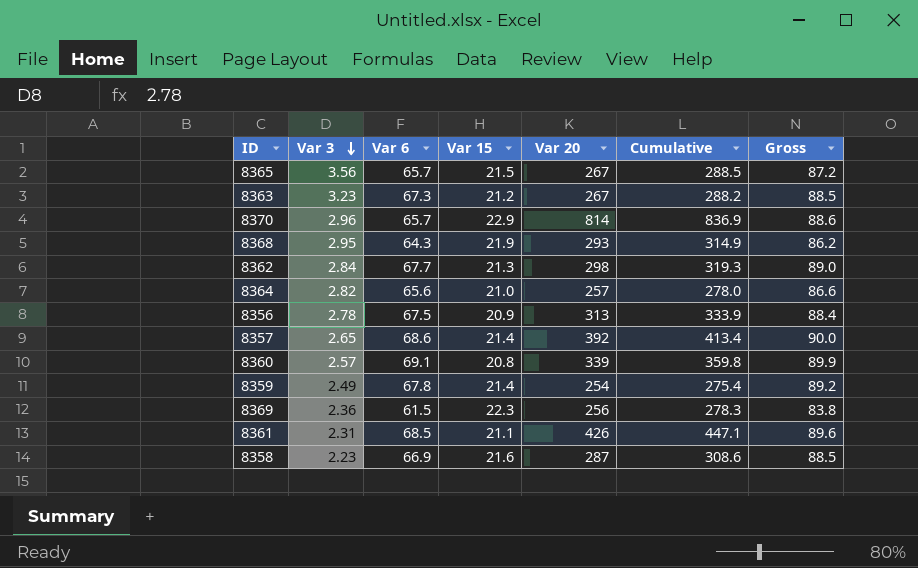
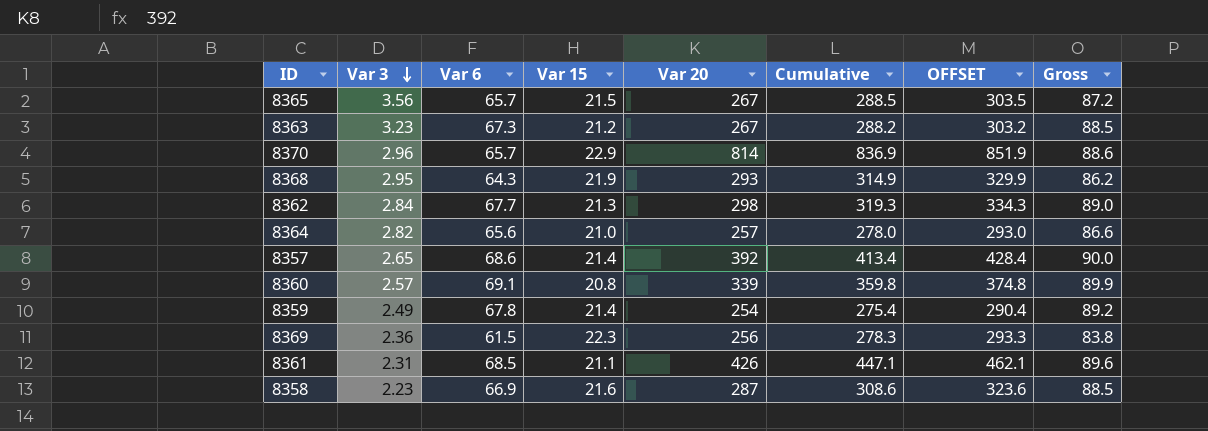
column OFFSET | formula: none -> [Cumulative] + 15
row 8356: 2.78 | 67.5 | 20.9 | 313 | 333.9 | 88.4 -> none

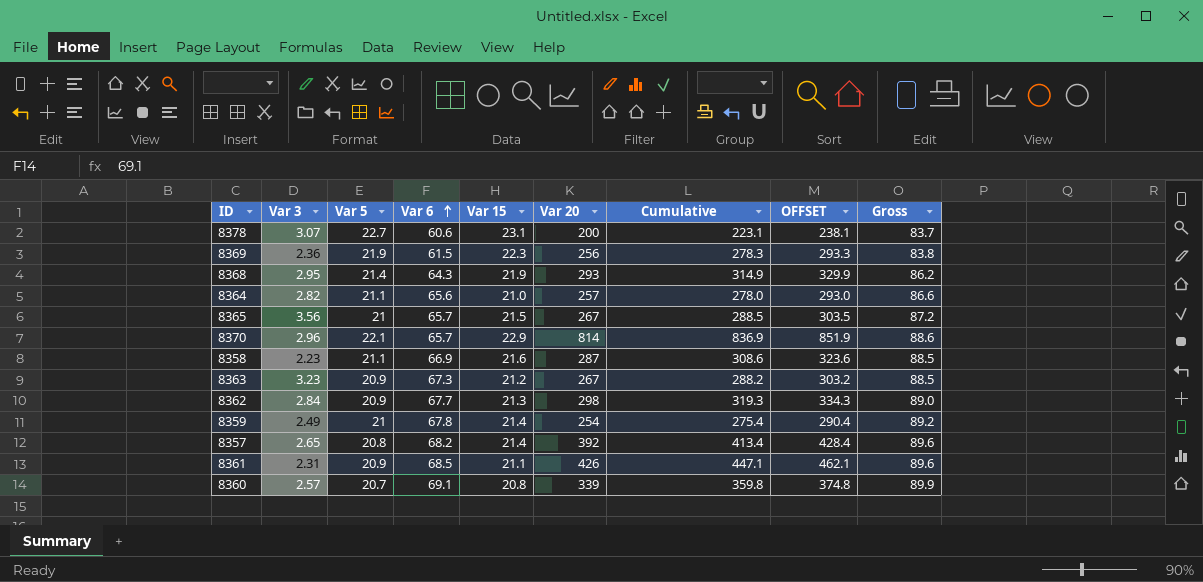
row order: Var 3 descending -> Var 6 ascending
column Var 5 | position: none -> 3
row 8378: none -> 3.07 | 22.7 | 60.6 | 23.1 | 200 | 223.1 | 238.1 | 83.7
8357 | Var 6: 68.6 -> 68.2
8357 | Gross: 90.0 -> 89.6

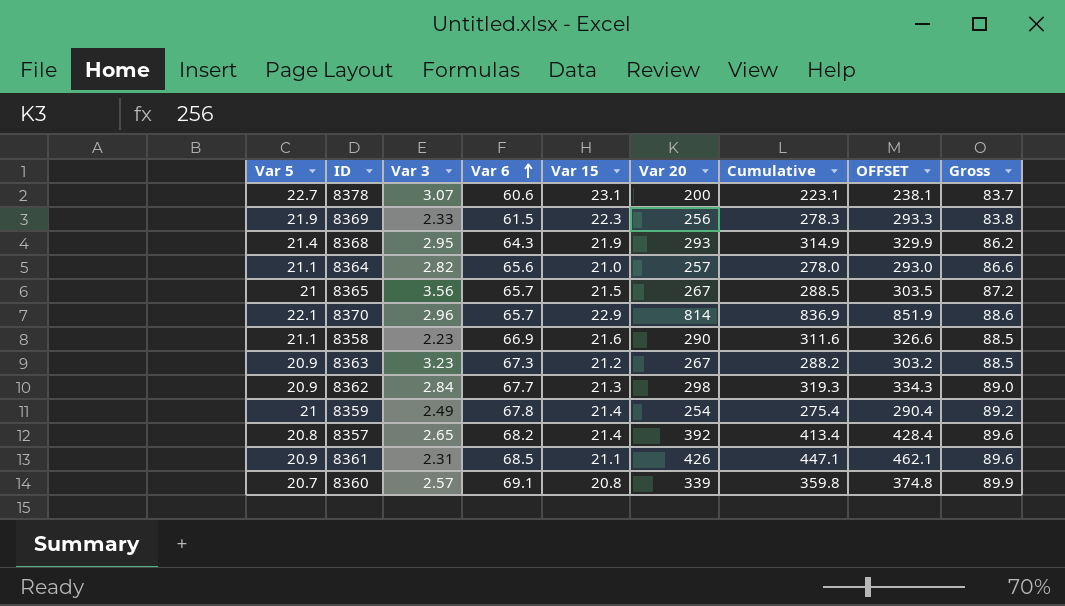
column Var 5 | position: 3 -> 1
8369 | Var 3: 2.36 -> 2.33
8358 | Var 20: 287 -> 290
8358 | Cumulative: 308.6 -> 311.6
8358 | OFFSET: 323.6 -> 326.6

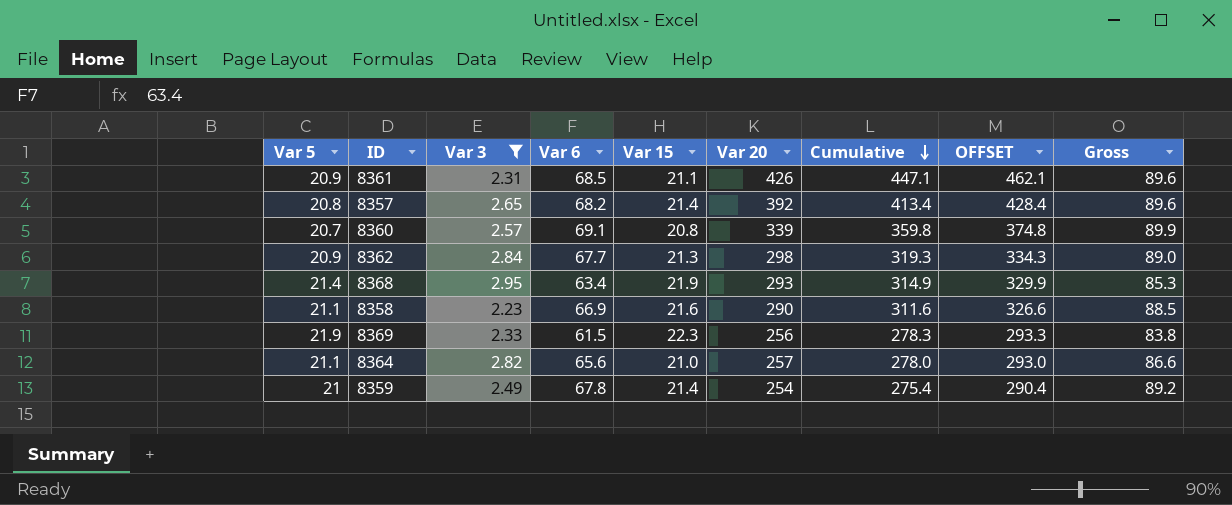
filter: none -> Var 3 <= 2.95
row order: Var 6 ascending -> Cumulative descending
8368 | Var 6: 64.3 -> 63.4
8368 | Gross: 86.2 -> 85.3

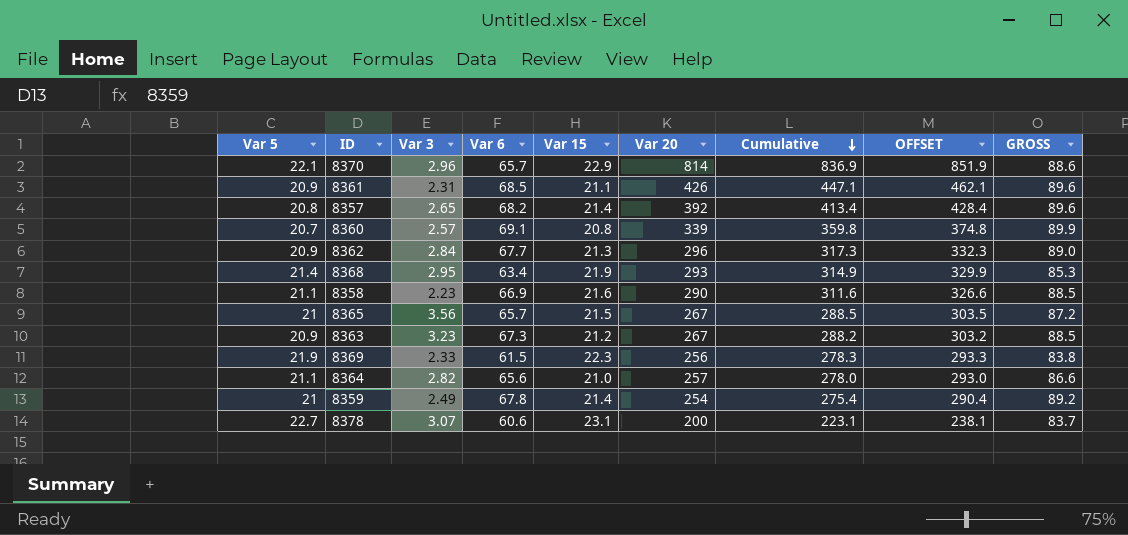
filter: Var 3 <= 2.95 -> none
column name: Gross -> GROSS
8362 | Var 20: 298 -> 296
8362 | Cumulative: 319.3 -> 317.3
8362 | OFFSET: 334.3 -> 332.3

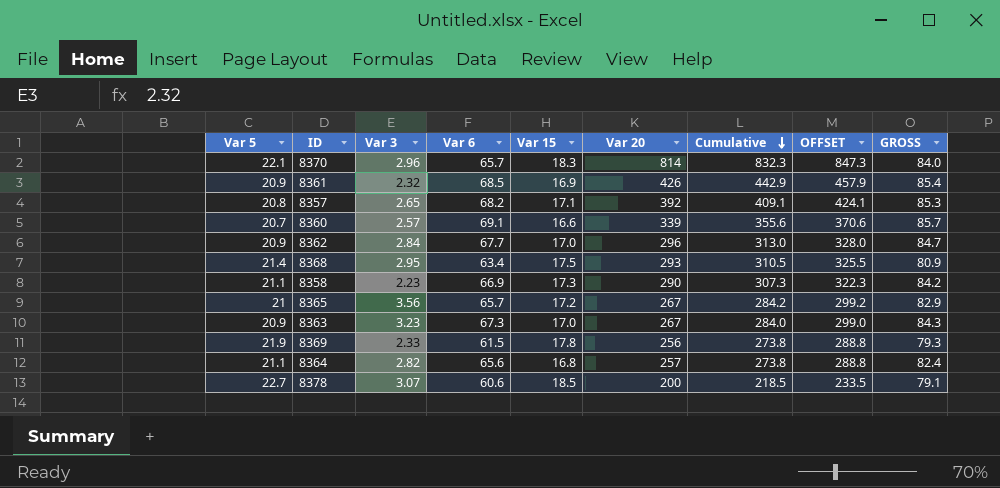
row 8359: 21 | 2.49 | 67.8 | 21.4 | 254 | 275.4 | 290.4 | 89.2 -> none
8370 | Var 15: 22.9 -> 18.3
8370 | Cumulative: 836.9 -> 832.3
8370 | OFFSET: 851.9 -> 847.3
8370 | GROSS: 88.6 -> 84.0
8361 | Var 3: 2.31 -> 2.32
8361 | Var 15: 21.1 -> 16.9
8361 | Cumulative: 447.1 -> 442.9
8361 | OFFSET: 462.1 -> 457.9
8361 | GROSS: 89.6 -> 85.4
8357 | Var 15: 21.4 -> 17.1
8357 | Cumulative: 413.4 -> 409.1
8357 | OFFSET: 428.4 -> 424.1
8357 | GROSS: 89.6 -> 85.3
8360 | Var 15: 20.8 -> 16.6
8360 | Cumulative: 359.8 -> 355.6
8360 | OFFSET: 374.8 -> 370.6
8360 | GROSS: 89.9 -> 85.7
8362 | Var 15: 21.3 -> 17.0
8362 | Cumulative: 317.3 -> 313.0
8362 | OFFSET: 332.3 -> 328.0
8362 | GROSS: 89.0 -> 84.7
8368 | Var 15: 21.9 -> 17.5
8368 | Cumulative: 314.9 -> 310.5
8368 | OFFSET: 329.9 -> 325.5
8368 | GROSS: 85.3 -> 80.9
8358 | Var 15: 21.6 -> 17.3
8358 | Cumulative: 311.6 -> 307.3
8358 | OFFSET: 326.6 -> 322.3
8358 | GROSS: 88.5 -> 84.2
8365 | Var 15: 21.5 -> 17.2
8365 | Cumulative: 288.5 -> 284.2
8365 | OFFSET: 303.5 -> 299.2
8365 | GROSS: 87.2 -> 82.9
8363 | Var 15: 21.2 -> 17.0
8363 | Cumulative: 288.2 -> 284.0
8363 | OFFSET: 303.2 -> 299.0
8363 | GROSS: 88.5 -> 84.3
8369 | Var 15: 22.3 -> 17.8
8369 | Cumulative: 278.3 -> 273.8
8369 | OFFSET: 293.3 -> 288.8
8369 | GROSS: 83.8 -> 79.3
8364 | Var 15: 21.0 -> 16.8
8364 | Cumulative: 278.0 -> 273.8
8364 | OFFSET: 293.0 -> 288.8
8364 | GROSS: 86.6 -> 82.4
8378 | Var 15: 23.1 -> 18.5
8378 | Cumulative: 223.1 -> 218.5
8378 | OFFSET: 238.1 -> 233.5
8378 | GROSS: 83.7 -> 79.1

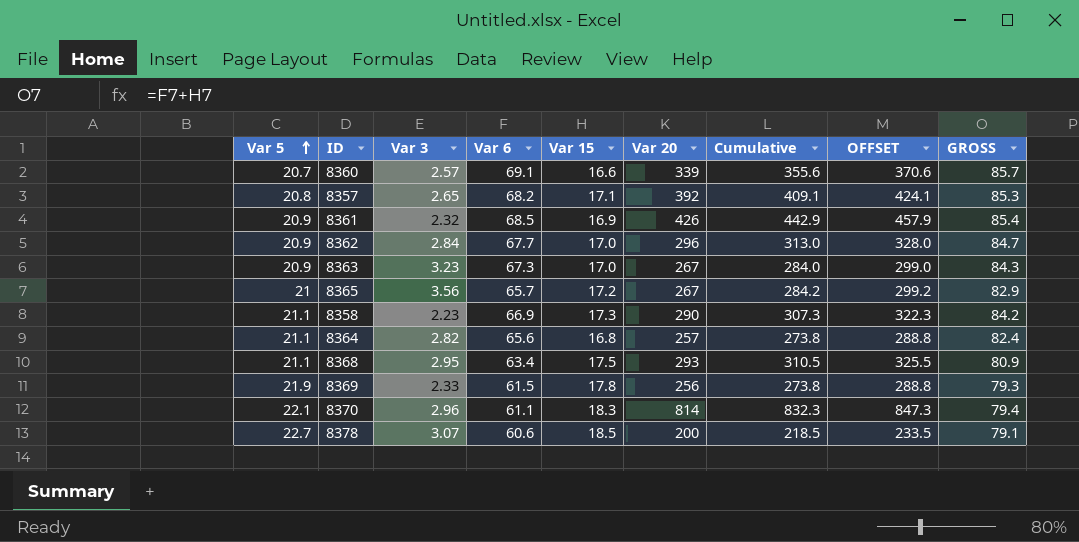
row order: Cumulative descending -> Var 5 ascending
8368 | Var 5: 21.4 -> 21.1
8370 | Var 6: 65.7 -> 61.1
8370 | GROSS: 84.0 -> 79.4

